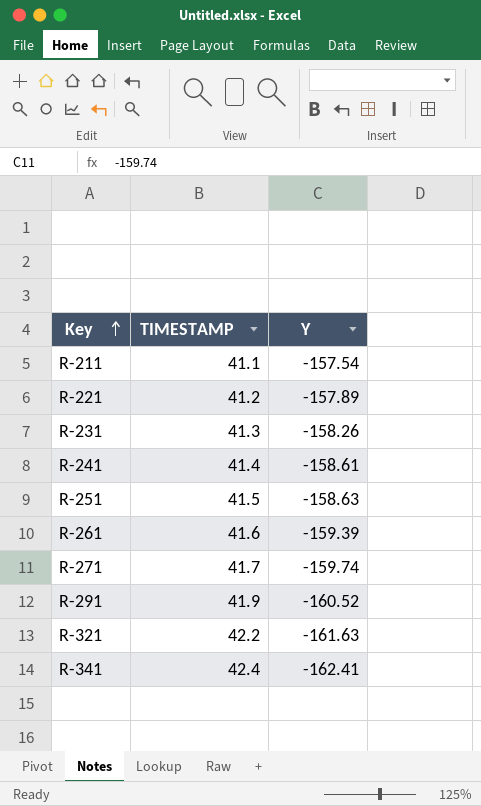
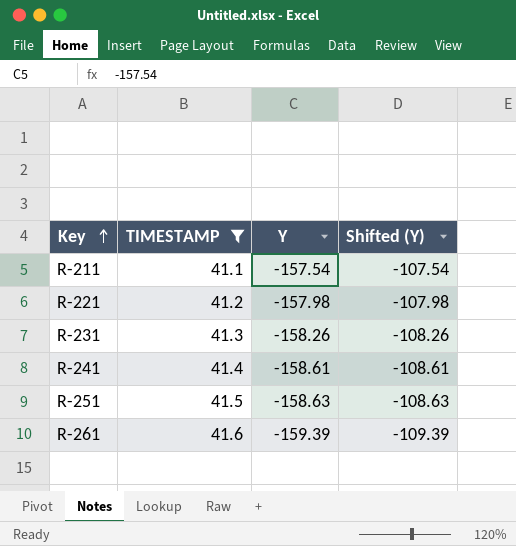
filter: none -> TIMESTAMP <= 41.6
column Shifted (Y) | formula: none -> [Y] + 50
R-221 | Y: -157.89 -> -157.98

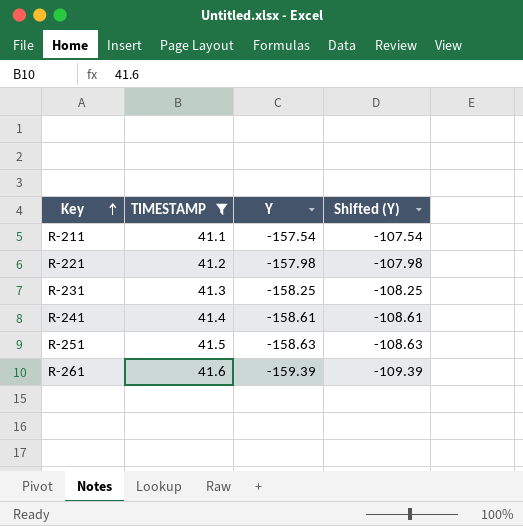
R-231 | Y: -158.26 -> -158.25
R-231 | Shifted (Y): -108.26 -> -108.25

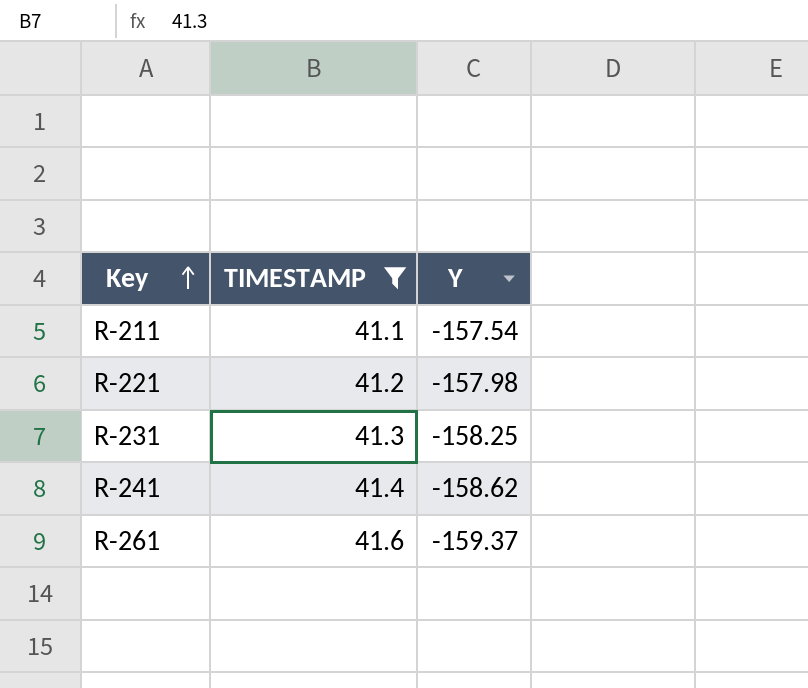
column Shifted (Y) | formula: [Y] + 50 -> none
row R-251: 41.5 | -158.63 | -108.63 -> none
R-241 | Y: -158.61 -> -158.62
R-261 | Y: -159.39 -> -159.37

